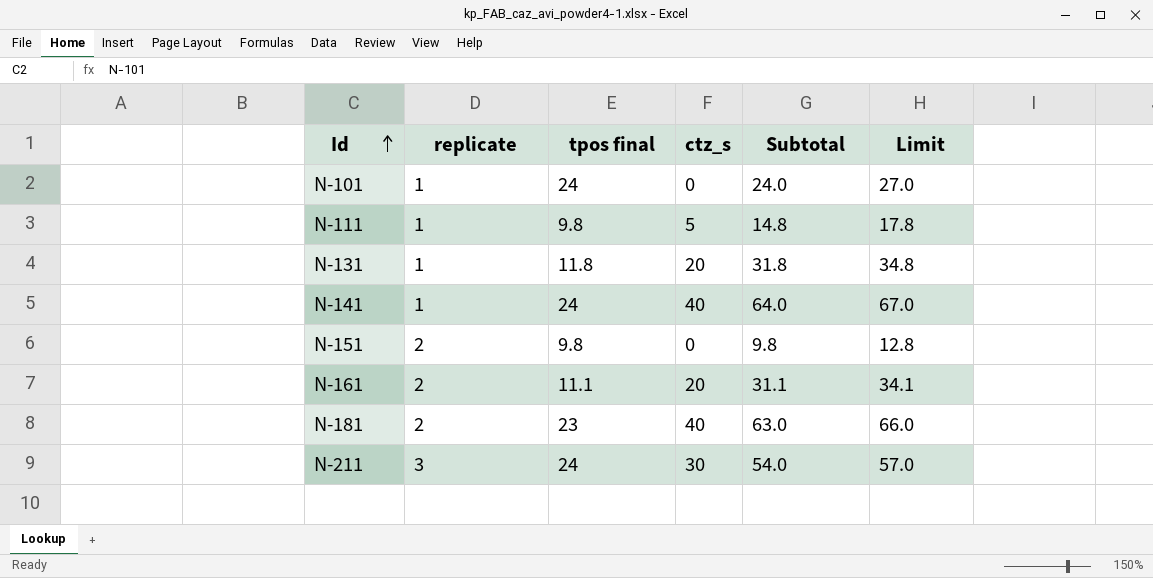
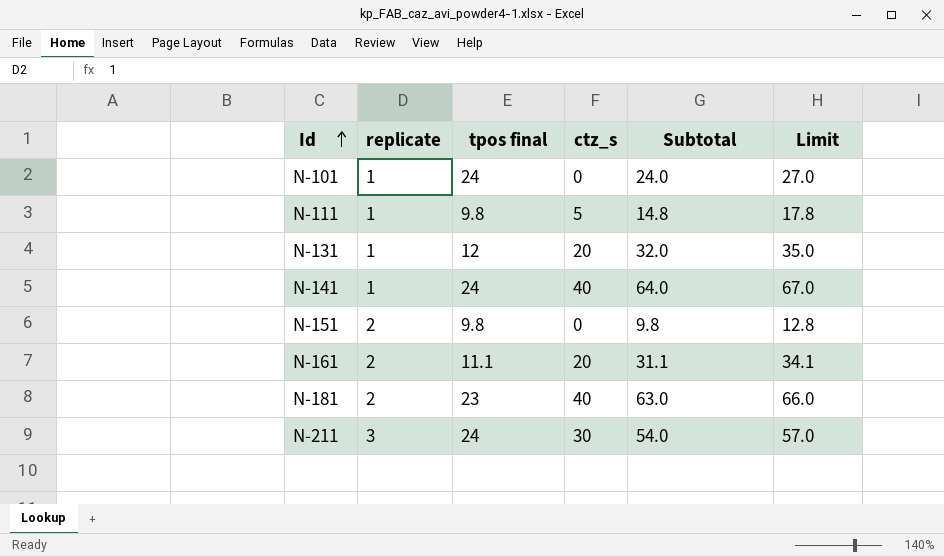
N-131 | tpos final: 11.8 -> 12
N-131 | Subtotal: 31.8 -> 32.0
N-131 | Limit: 34.8 -> 35.0

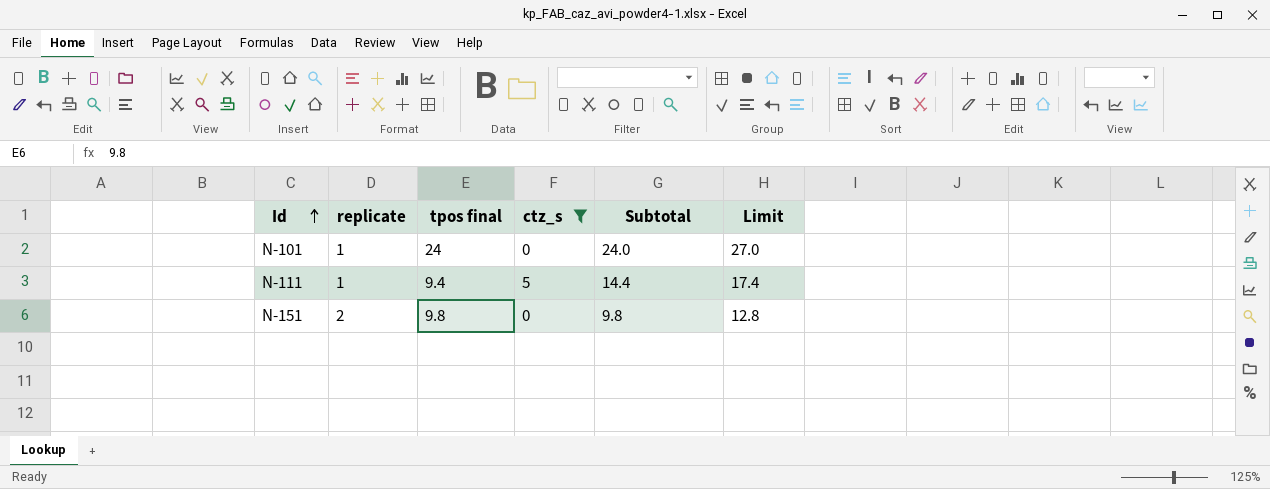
filter: none -> ctz_s <= 5
N-111 | tpos final: 9.8 -> 9.4
N-111 | Subtotal: 14.8 -> 14.4
N-111 | Limit: 17.8 -> 17.4

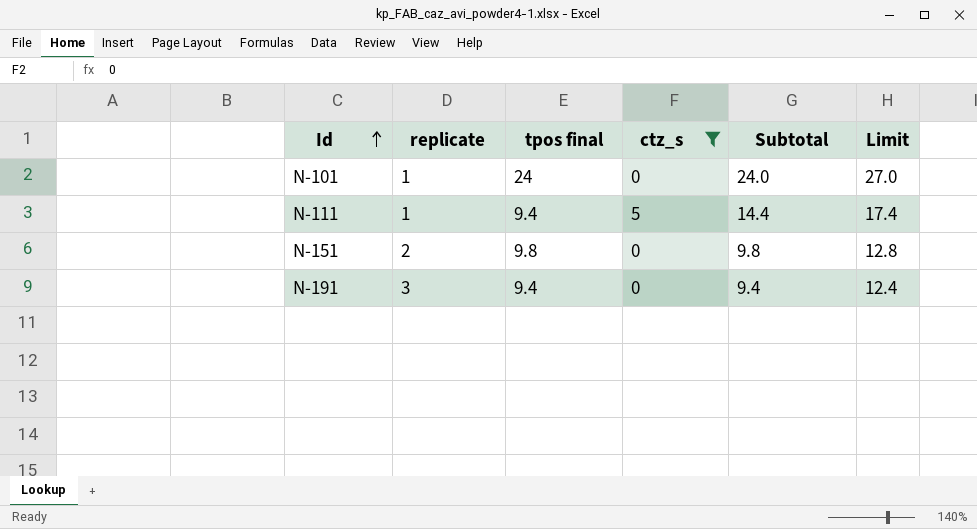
row N-191: none -> 3 | 9.4 | 0 | 9.4 | 12.4

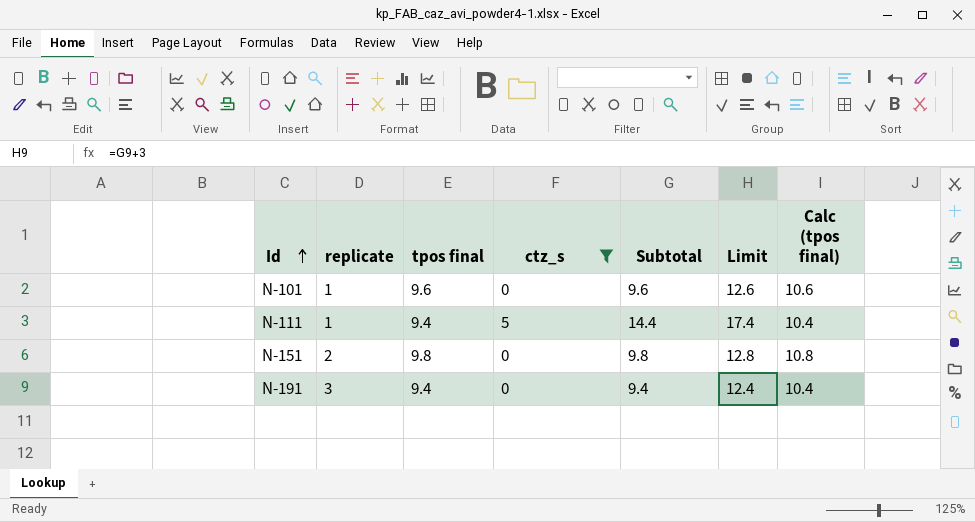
column Calc (tpos final) | formula: none -> [tpos final] + 1
N-101 | tpos final: 24 -> 9.6
N-101 | Subtotal: 24.0 -> 9.6
N-101 | Limit: 27.0 -> 12.6

